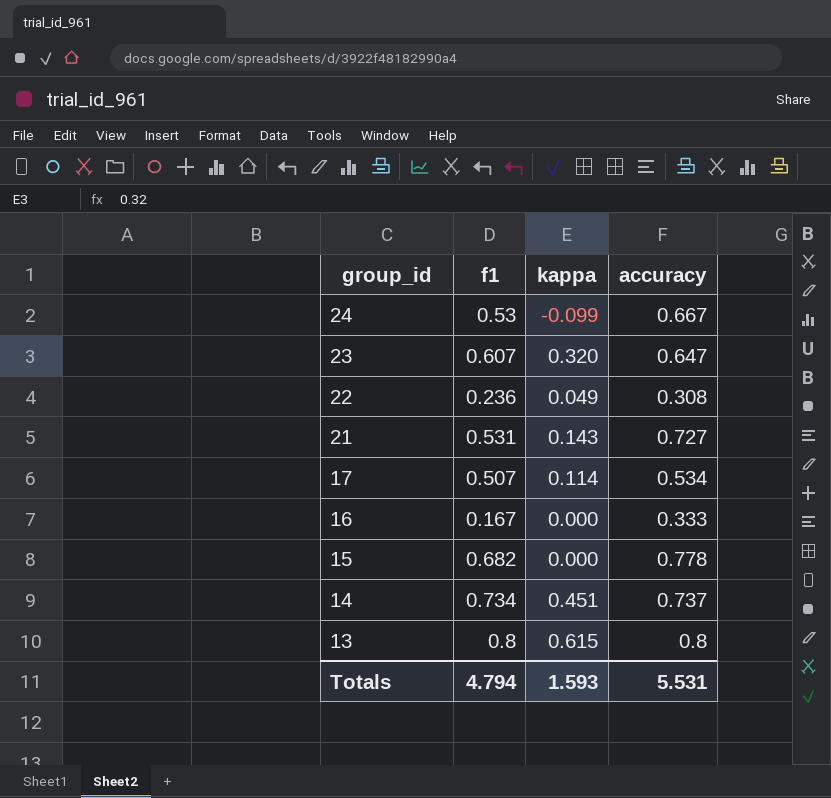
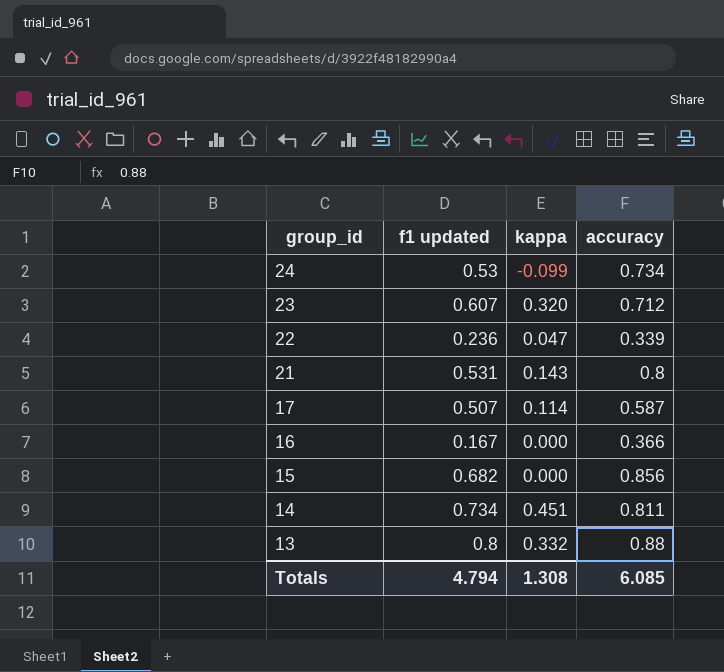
column name: f1 -> f1 updated
24 | accuracy: 0.667 -> 0.734
23 | accuracy: 0.647 -> 0.712
22 | kappa: 0.049 -> 0.047
22 | accuracy: 0.308 -> 0.339
21 | accuracy: 0.727 -> 0.8
17 | accuracy: 0.534 -> 0.587
16 | accuracy: 0.333 -> 0.366
15 | accuracy: 0.778 -> 0.856
14 | accuracy: 0.737 -> 0.811
13 | kappa: 0.615 -> 0.332
13 | accuracy: 0.8 -> 0.88
Totals | kappa: 1.593 -> 1.308
Totals | accuracy: 5.531 -> 6.085

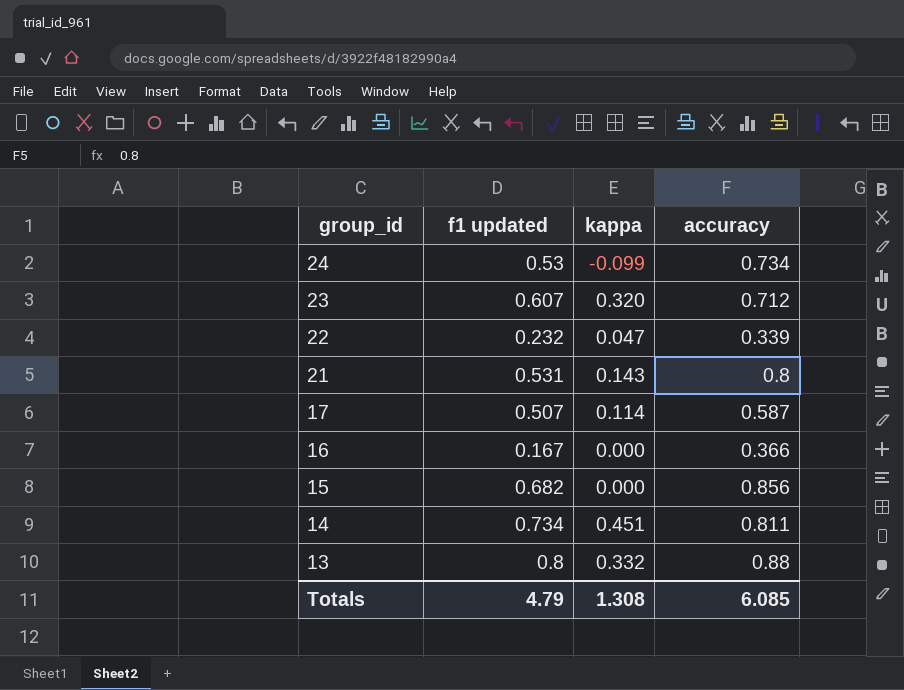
22 | f1 updated: 0.236 -> 0.232
Totals | f1 updated: 4.794 -> 4.79

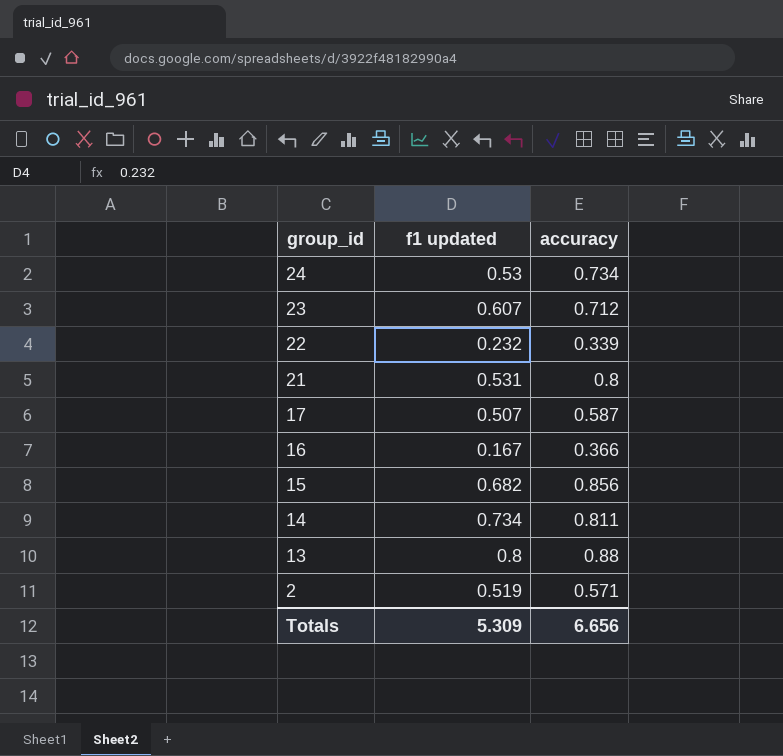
column kappa | position: 3 -> none
row 2: none -> 0.519 | 0.571
Totals | f1 updated: 4.79 -> 5.309
Totals | accuracy: 6.085 -> 6.656

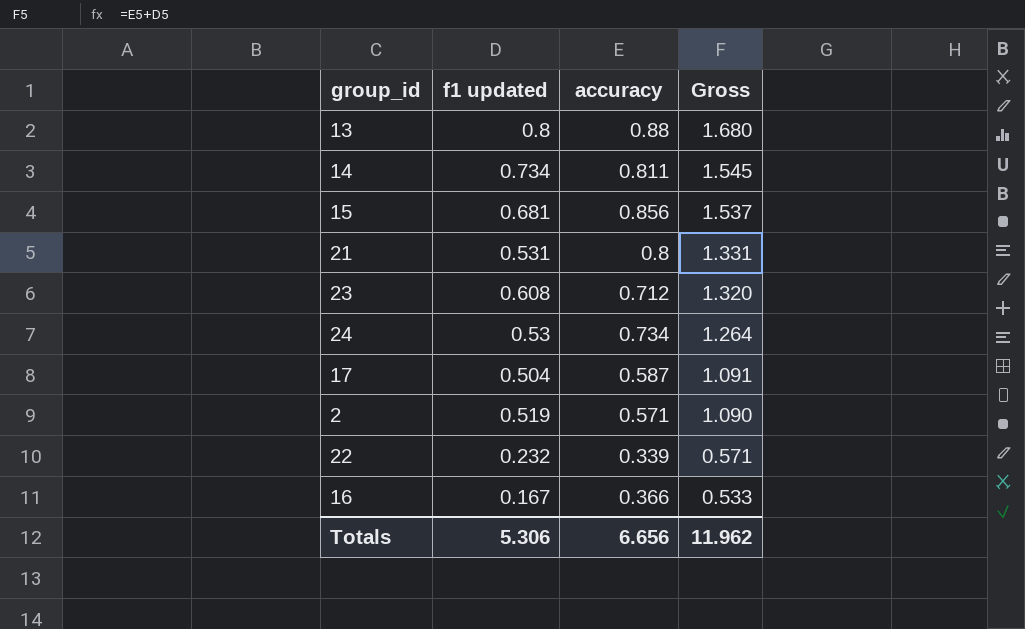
row order: group_id descending -> Gross descending
column Gross | formula: none -> [f1 updated] + [accuracy]
15 | f1 updated: 0.682 -> 0.681
23 | f1 updated: 0.607 -> 0.608
17 | f1 updated: 0.507 -> 0.504
Totals | f1 updated: 5.309 -> 5.306

